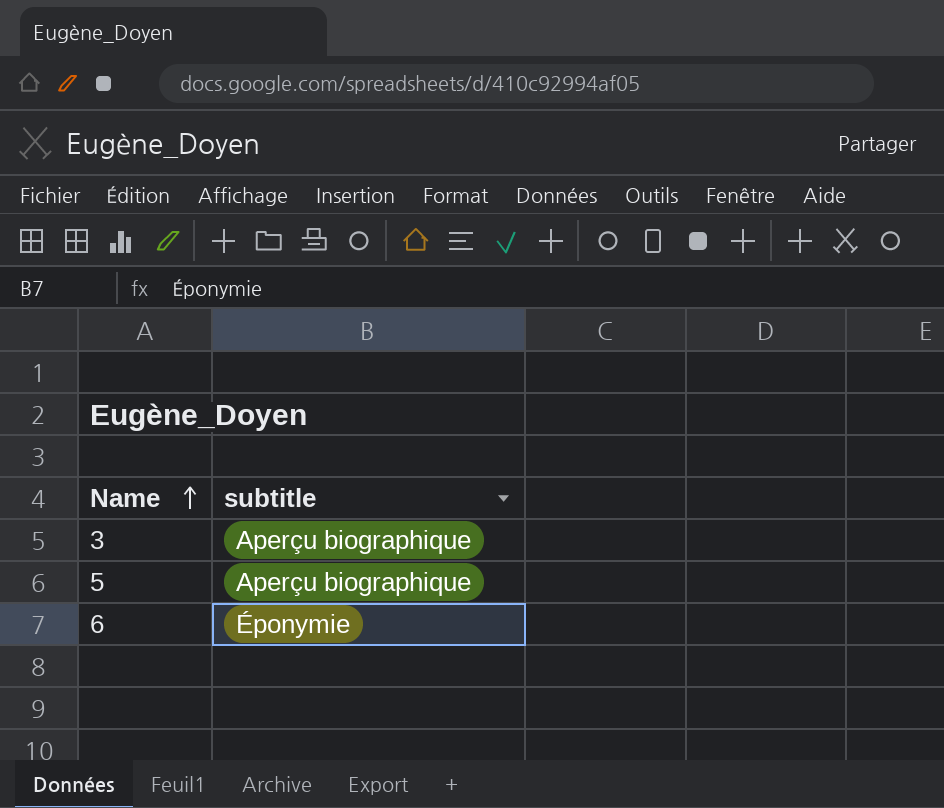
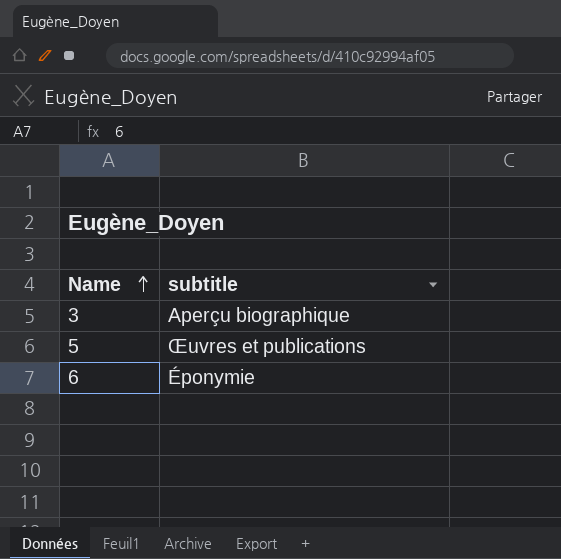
5 | subtitle: Aperçu biographique -> Œuvres et publications

